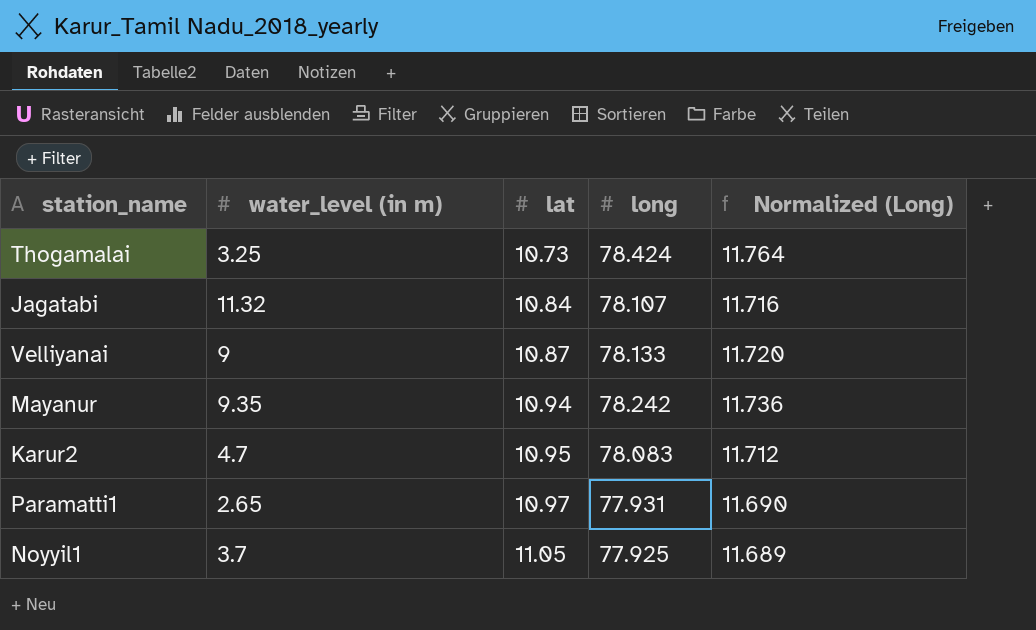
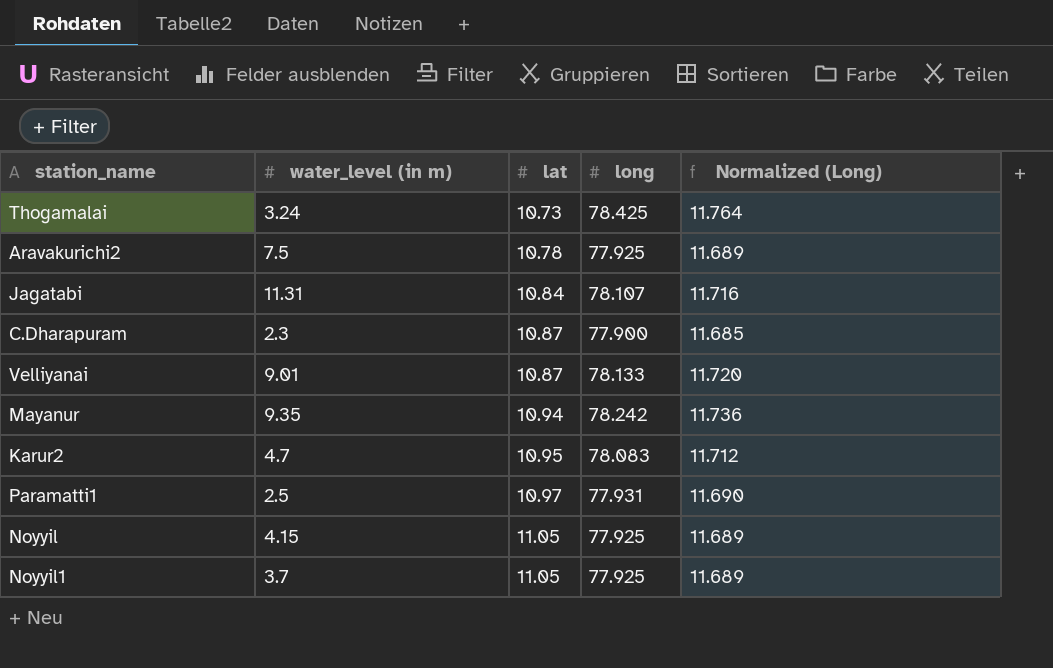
Thogamalai | water_level (in m): 3.25 -> 3.24
Thogamalai | long: 78.424 -> 78.425
row Aravakurichi2: none -> 7.5 | 10.78 | 77.925 | 11.689
Jagatabi | water_level (in m): 11.32 -> 11.31
row C.Dharapuram: none -> 2.3 | 10.87 | 77.900 | 11.685
Velliyanai | water_level (in m): 9 -> 9.01
Paramatti1 | water_level (in m): 2.65 -> 2.5
row Noyyil: none -> 4.15 | 11.05 | 77.925 | 11.689

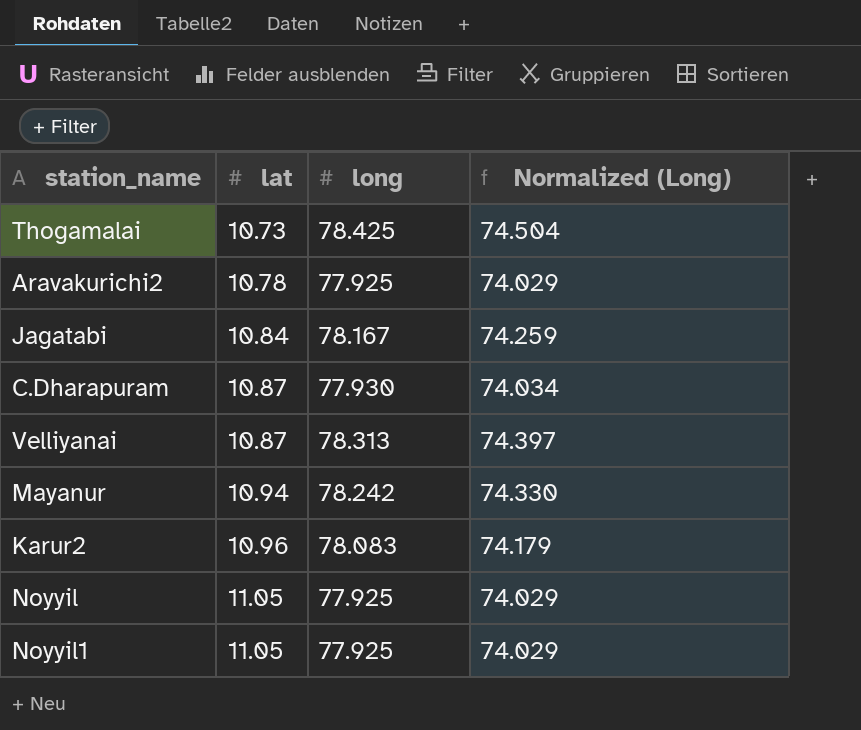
column water_level (in m) | position: 2 -> none
column Normalized (Long) | formula: [long] * 0.15 -> [long] * 0.95
row Paramatti1: 2.5 | 10.97 | 77.931 | 11.690 -> none
Jagatabi | long: 78.107 -> 78.167
C.Dharapuram | long: 77.900 -> 77.930
Velliyanai | long: 78.133 -> 78.313
Karur2 | lat: 10.95 -> 10.96

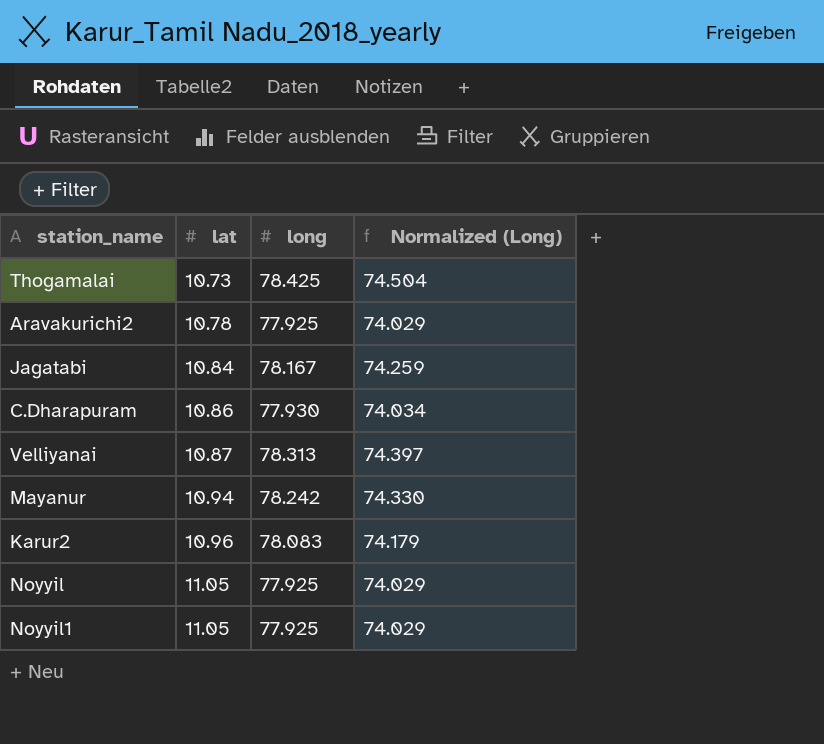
C.Dharapuram | lat: 10.87 -> 10.86

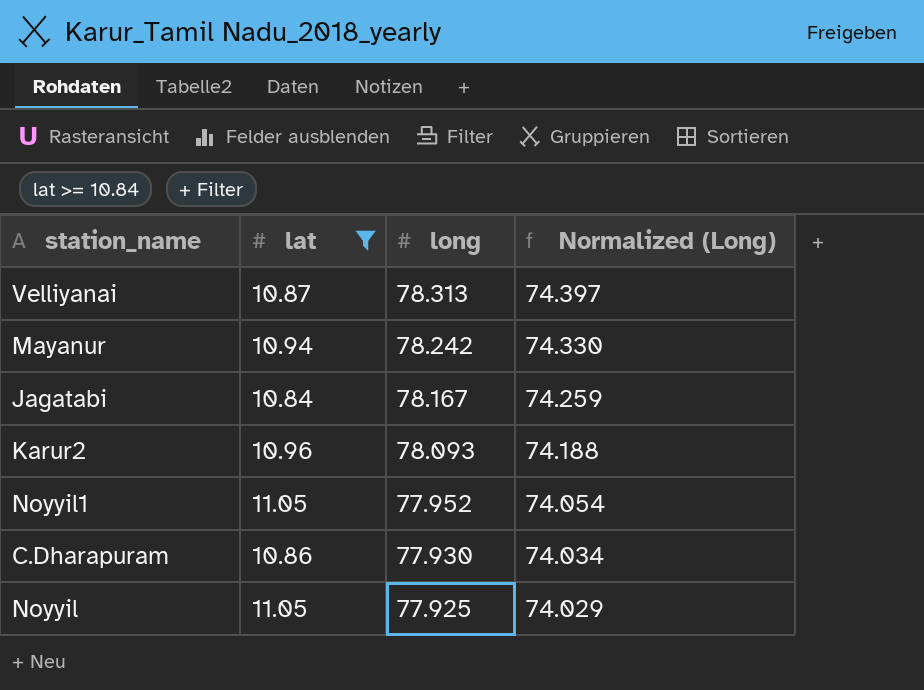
filter: none -> lat >= 10.84
row order: lat ascending -> long descending
Karur2 | long: 78.083 -> 78.093
Karur2 | Normalized (Long): 74.179 -> 74.188
Noyyil1 | long: 77.925 -> 77.952
Noyyil1 | Normalized (Long): 74.029 -> 74.054

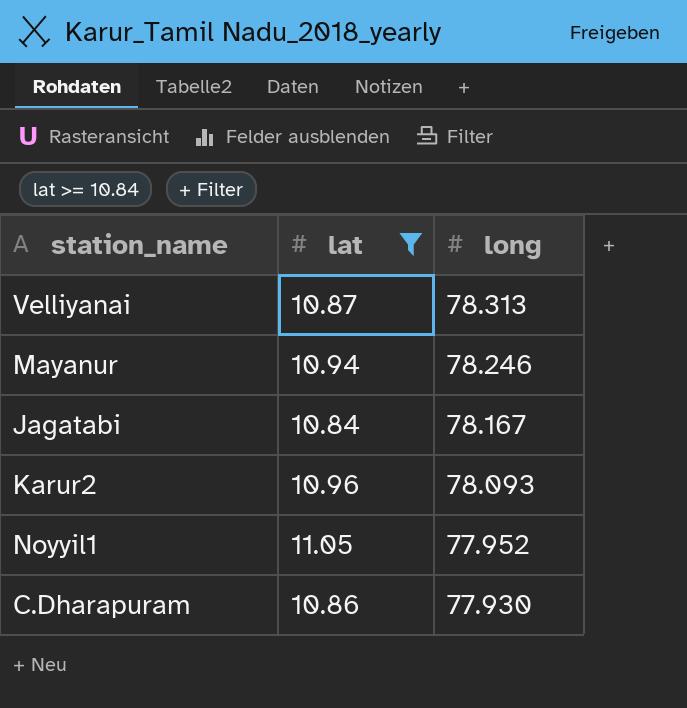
column Normalized (Long) | formula: [long] * 0.95 -> none
row Noyyil: 11.05 | 77.925 | 74.029 -> none
Mayanur | long: 78.242 -> 78.246

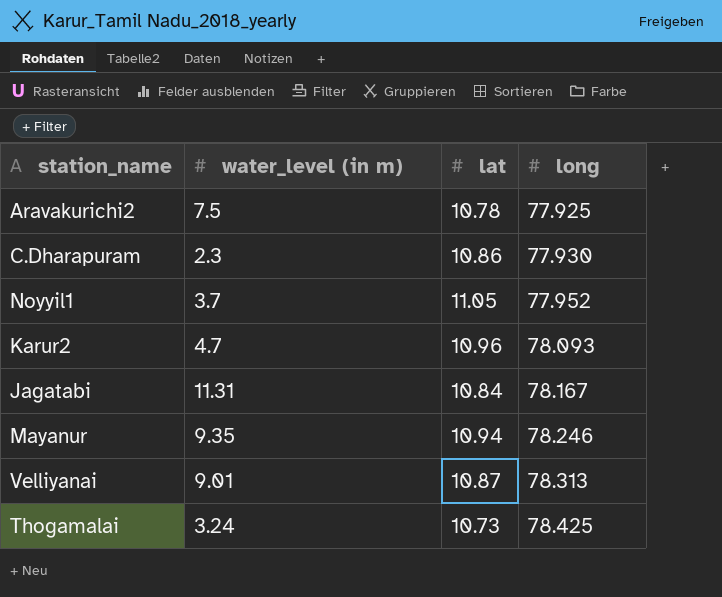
filter: lat >= 10.84 -> none
row order: long descending -> long ascending
column water_level (in m) | position: none -> 2

